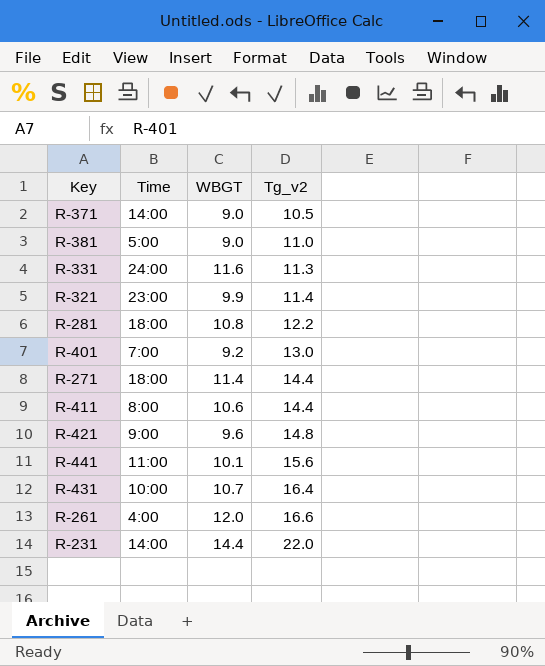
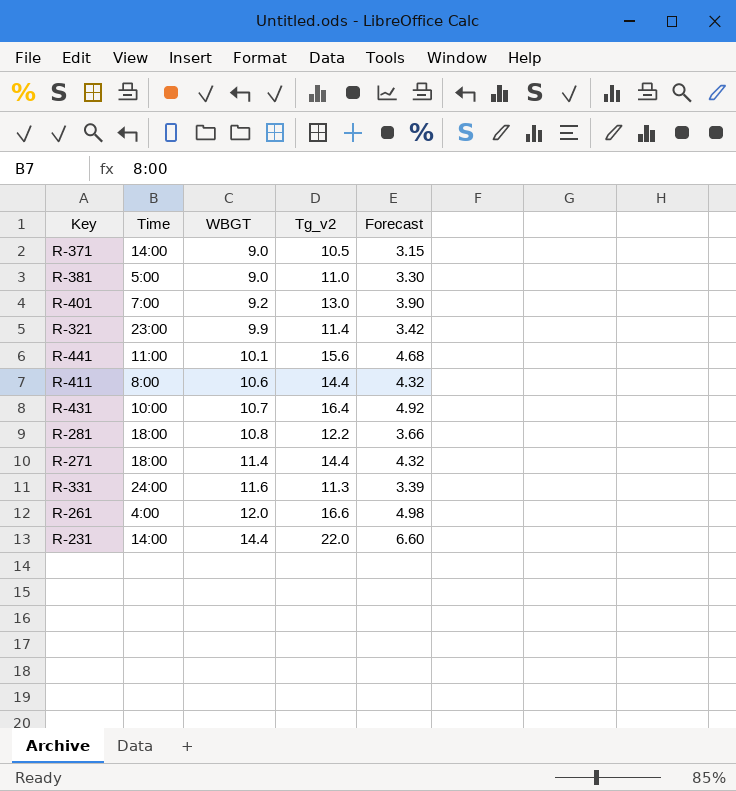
row order: Tg_v2 ascending -> WBGT ascending
column Forecast | formula: none -> [Tg_v2] * 0.3
row R-421: 9:00 | 9.6 | 14.8 -> none

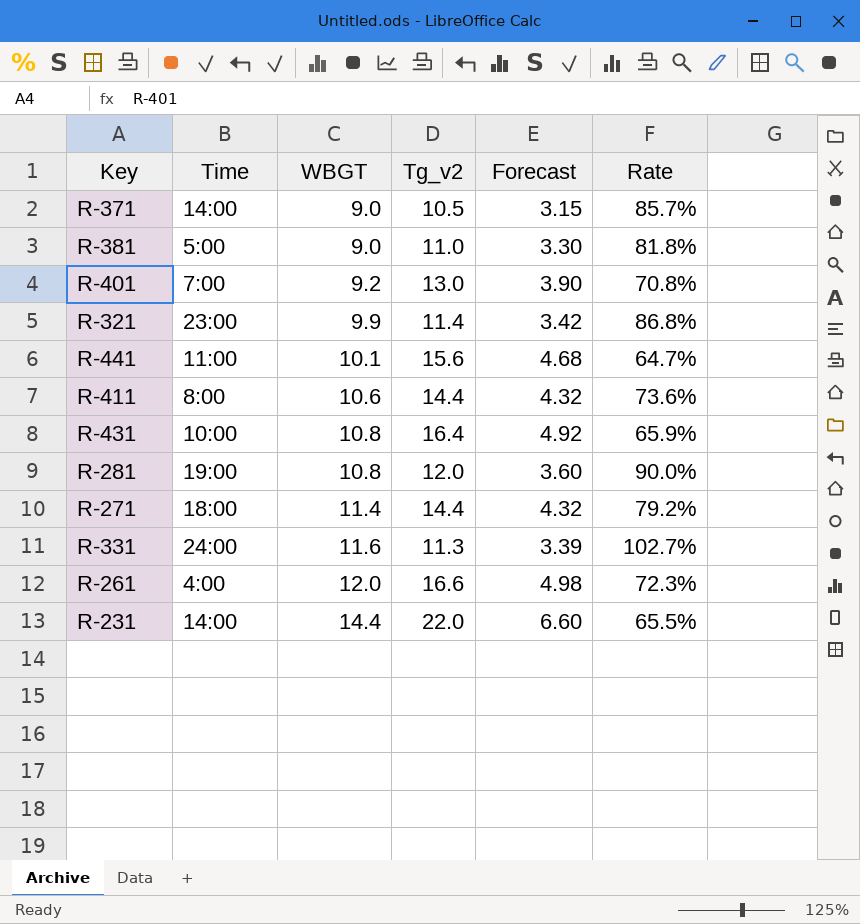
column Rate | formula: none -> [WBGT] / [Tg_v2]
R-431 | WBGT: 10.7 -> 10.8
R-281 | Time: 18:00 -> 19:00
R-281 | Tg_v2: 12.2 -> 12.0
R-281 | Forecast: 3.66 -> 3.60

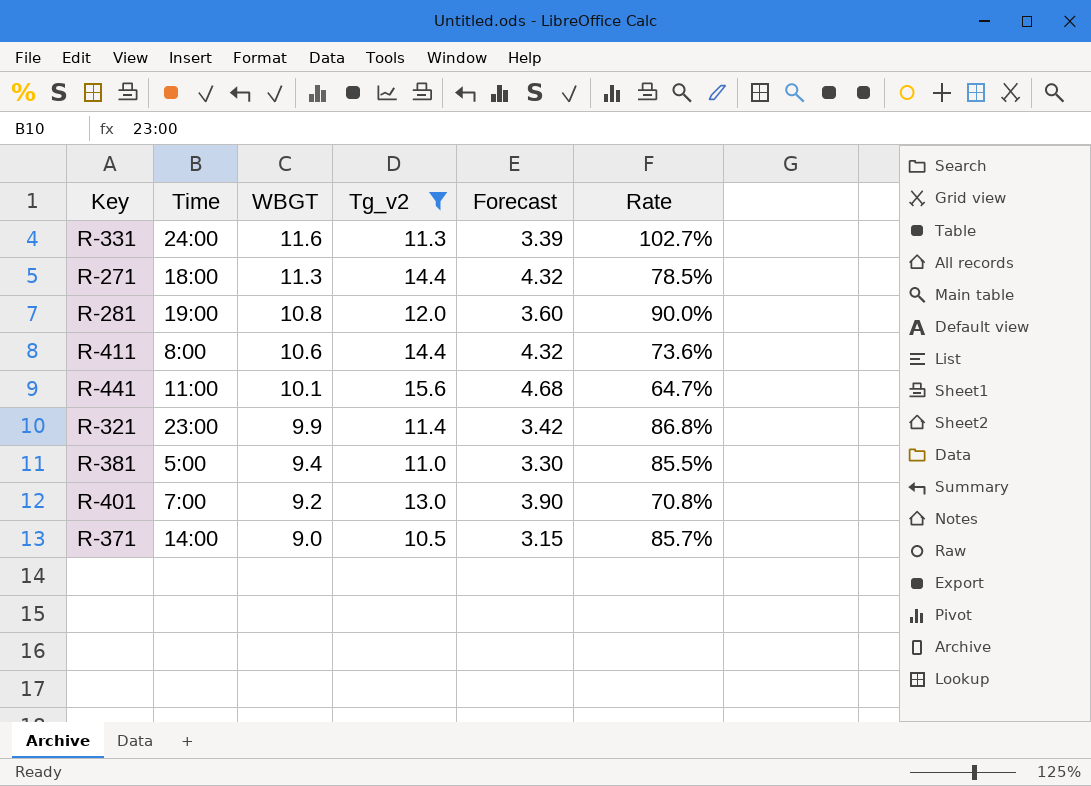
filter: none -> Tg_v2 <= 15.6
row order: WBGT ascending -> WBGT descending
R-271 | WBGT: 11.4 -> 11.3
R-271 | Rate: 79.2% -> 78.5%
R-381 | WBGT: 9.0 -> 9.4
R-381 | Rate: 81.8% -> 85.5%

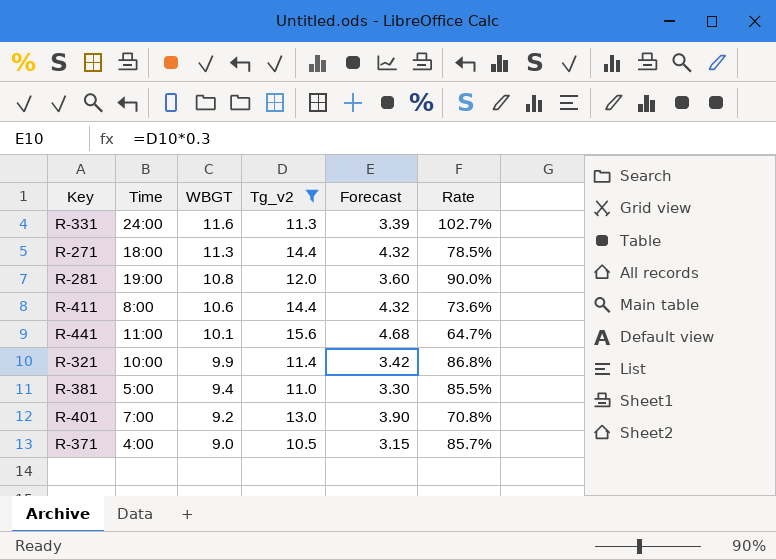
R-321 | Time: 23:00 -> 10:00
R-371 | Time: 14:00 -> 4:00

